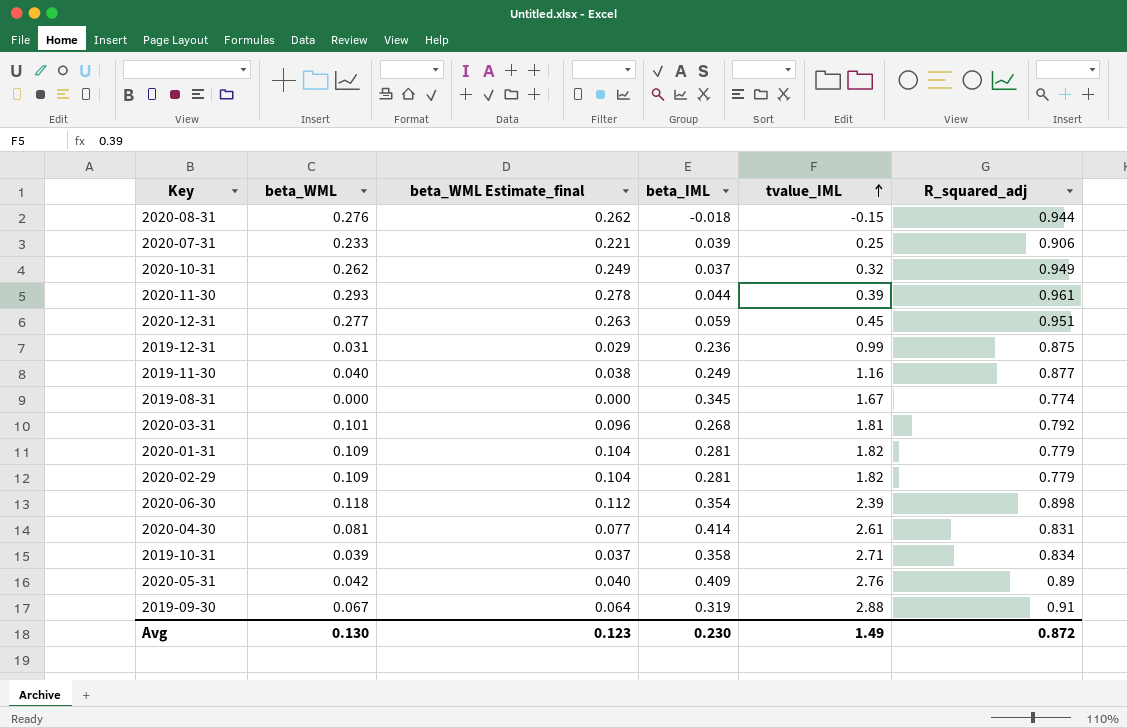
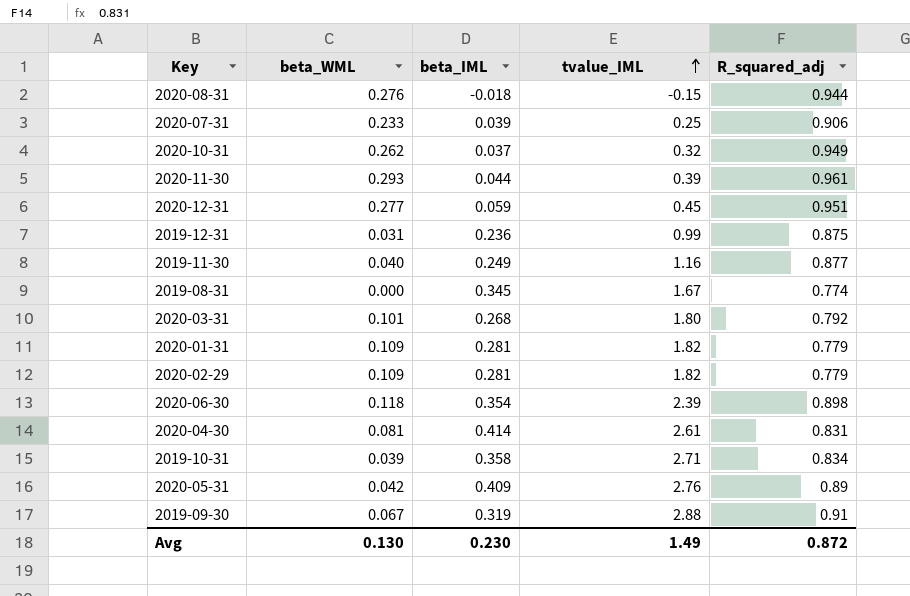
column beta_WML Estimate_final | formula: [beta_WML] * 0.95 -> none
2020-03-31 | tvalue_IML: 1.81 -> 1.80

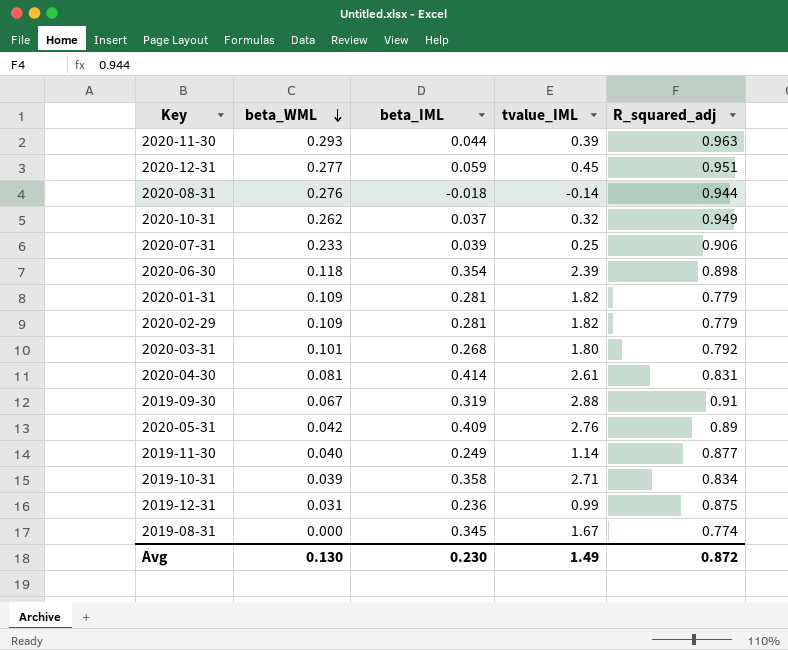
row order: tvalue_IML ascending -> beta_WML descending
2020-11-30 | R_squared_adj: 0.961 -> 0.963
2020-08-31 | tvalue_IML: -0.15 -> -0.14
2019-11-30 | tvalue_IML: 1.16 -> 1.14

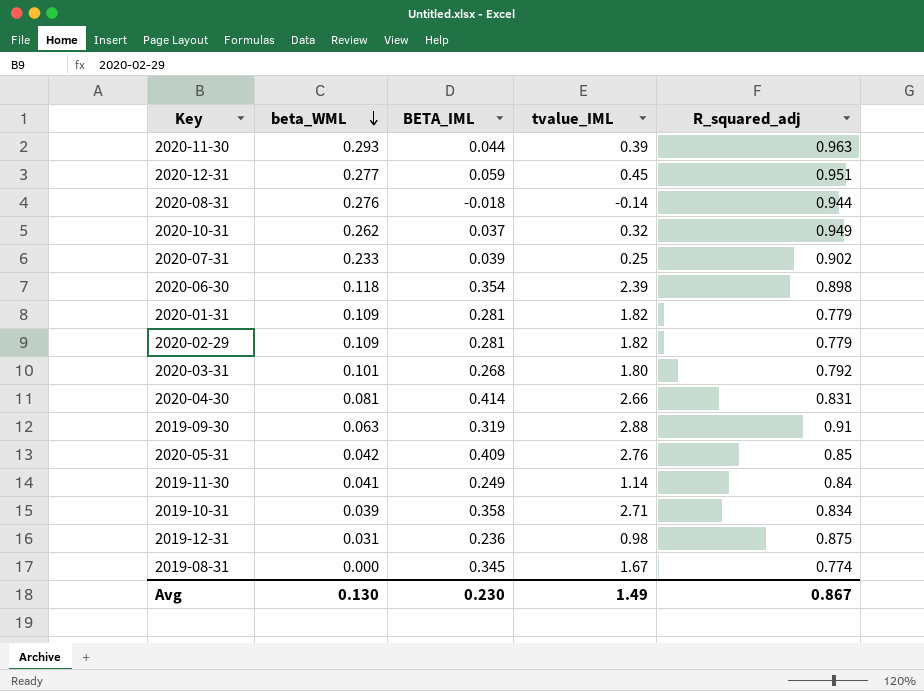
column name: beta_IML -> BETA_IML
2020-07-31 | R_squared_adj: 0.906 -> 0.902
2020-04-30 | tvalue_IML: 2.61 -> 2.66
2019-09-30 | beta_WML: 0.067 -> 0.063
2020-05-31 | R_squared_adj: 0.89 -> 0.85
2019-11-30 | beta_WML: 0.040 -> 0.041
2019-11-30 | R_squared_adj: 0.877 -> 0.84
2019-12-31 | tvalue_IML: 0.99 -> 0.98
Avg | R_squared_adj: 0.872 -> 0.867

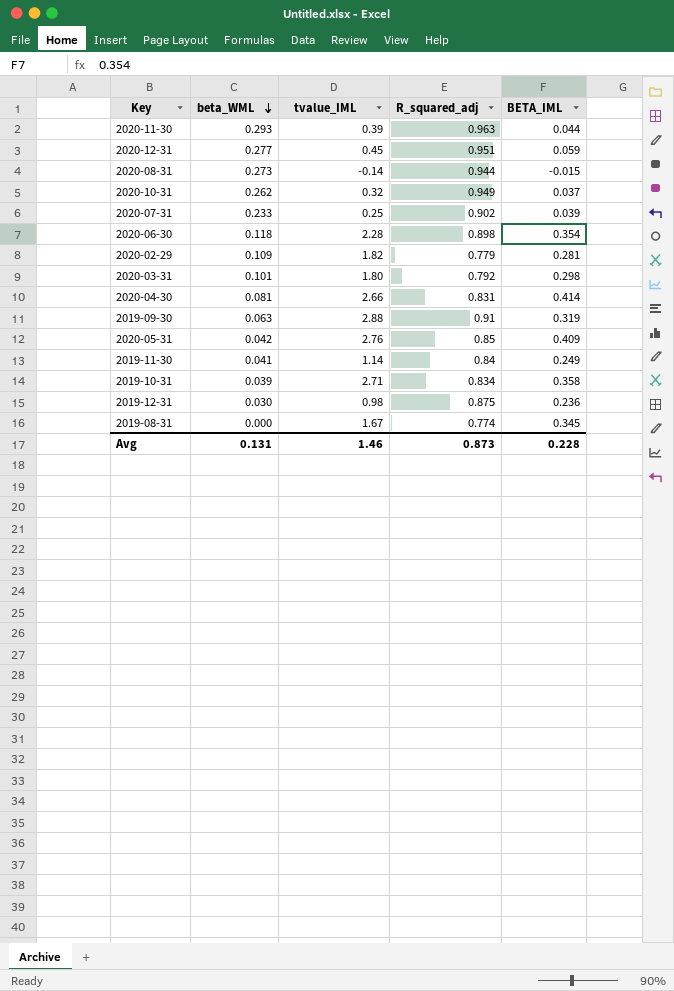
column BETA_IML | position: 3 -> 5
row 2020-01-31: 0.109 | 0.281 | 1.82 | 0.779 -> none
2020-08-31 | beta_WML: 0.276 -> 0.273
2020-08-31 | BETA_IML: -0.018 -> -0.015
2020-06-30 | tvalue_IML: 2.39 -> 2.28
2020-03-31 | BETA_IML: 0.268 -> 0.298
2019-12-31 | beta_WML: 0.031 -> 0.030
Avg | beta_WML: 0.130 -> 0.131
Avg | tvalue_IML: 1.49 -> 1.46
Avg | R_squared_adj: 0.867 -> 0.873
Avg | BETA_IML: 0.230 -> 0.228

